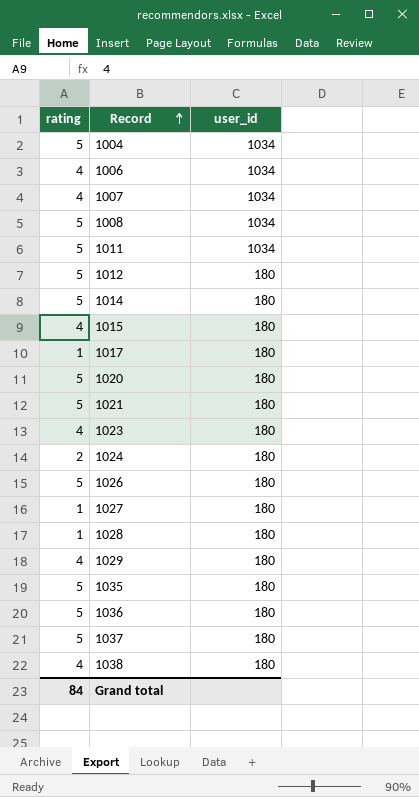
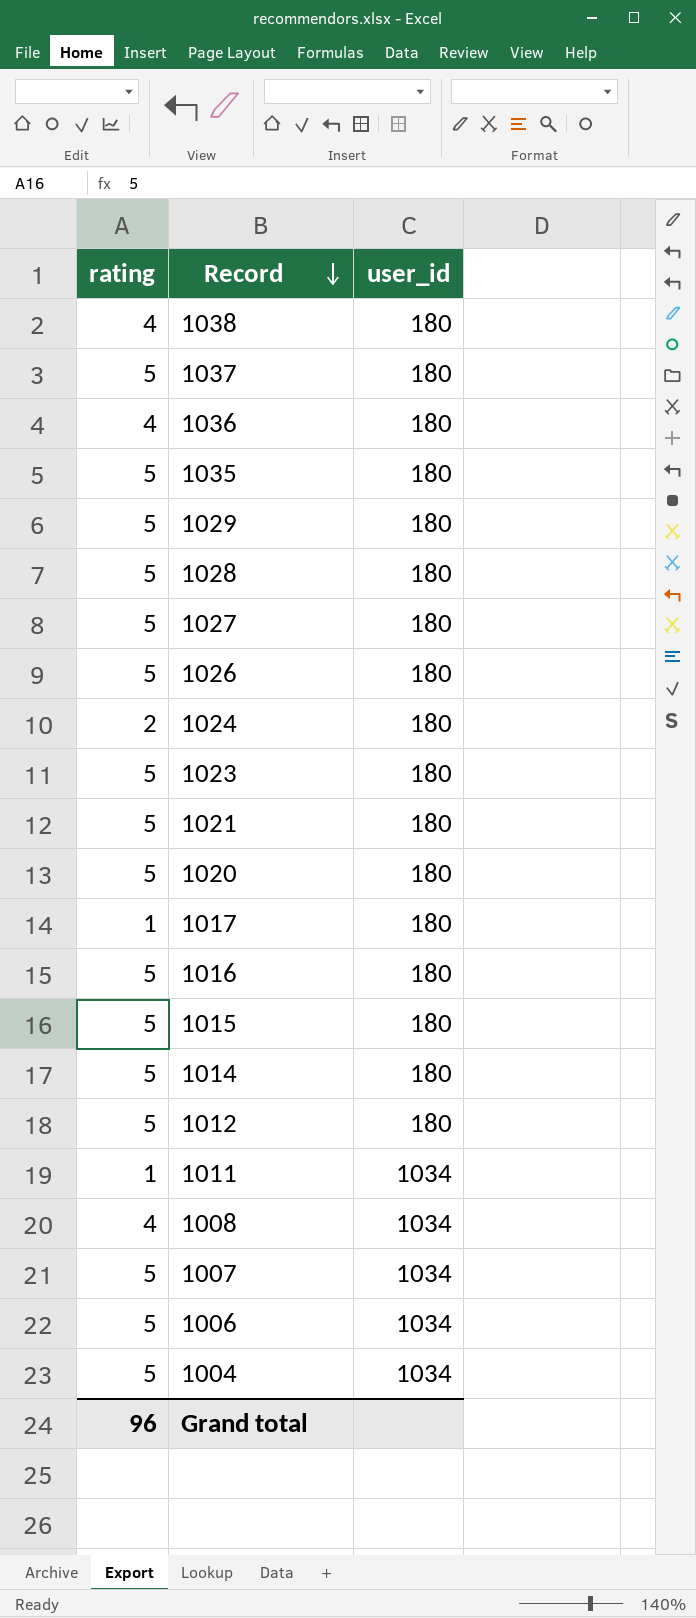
row order: Record ascending -> Record descending
1036 | rating: 5 -> 4
1029 | rating: 4 -> 5
1028 | rating: 1 -> 5
1027 | rating: 1 -> 5
1023 | rating: 4 -> 5
row 1016: none -> 5 | 180
1015 | rating: 4 -> 5
1011 | rating: 5 -> 1
1008 | rating: 5 -> 4
1007 | rating: 4 -> 5
1006 | rating: 4 -> 5
Grand total | rating: 84 -> 96

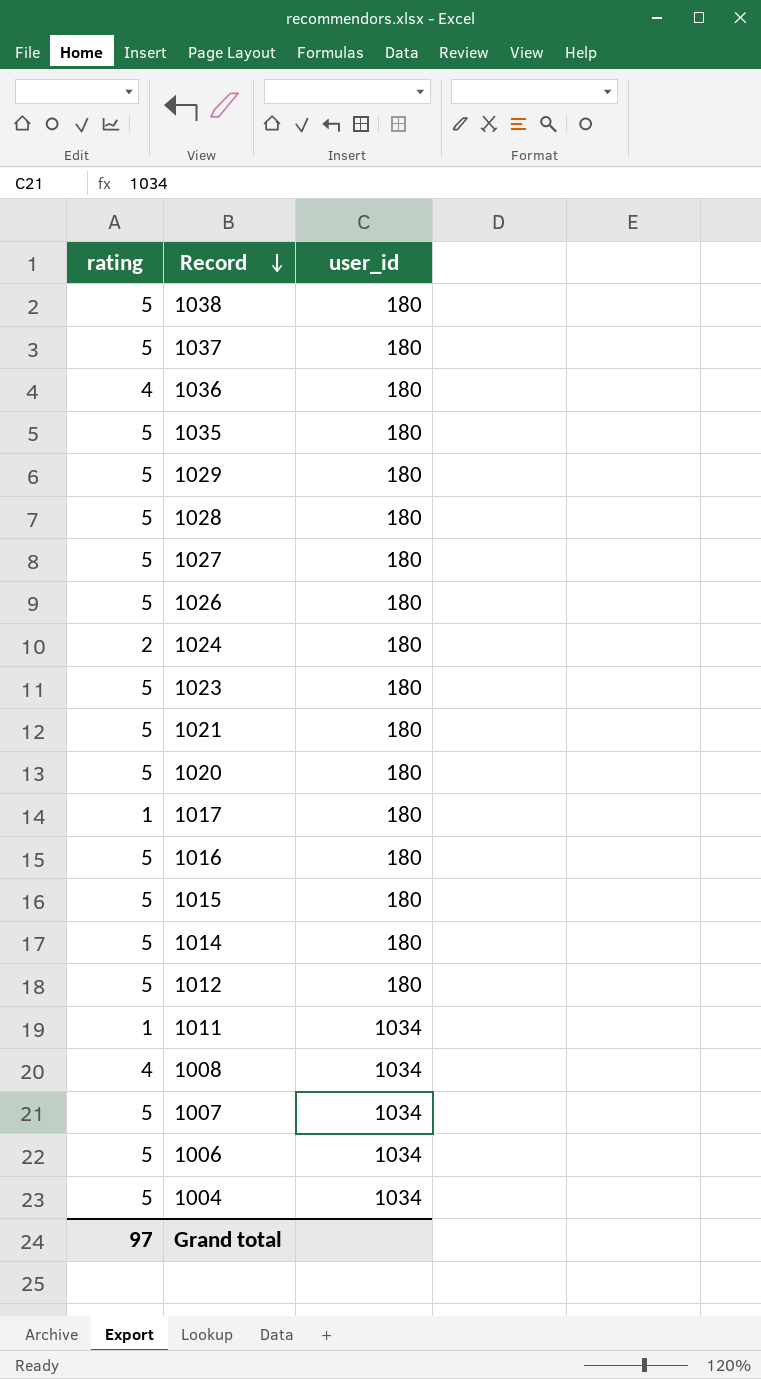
1038 | rating: 4 -> 5
Grand total | rating: 96 -> 97

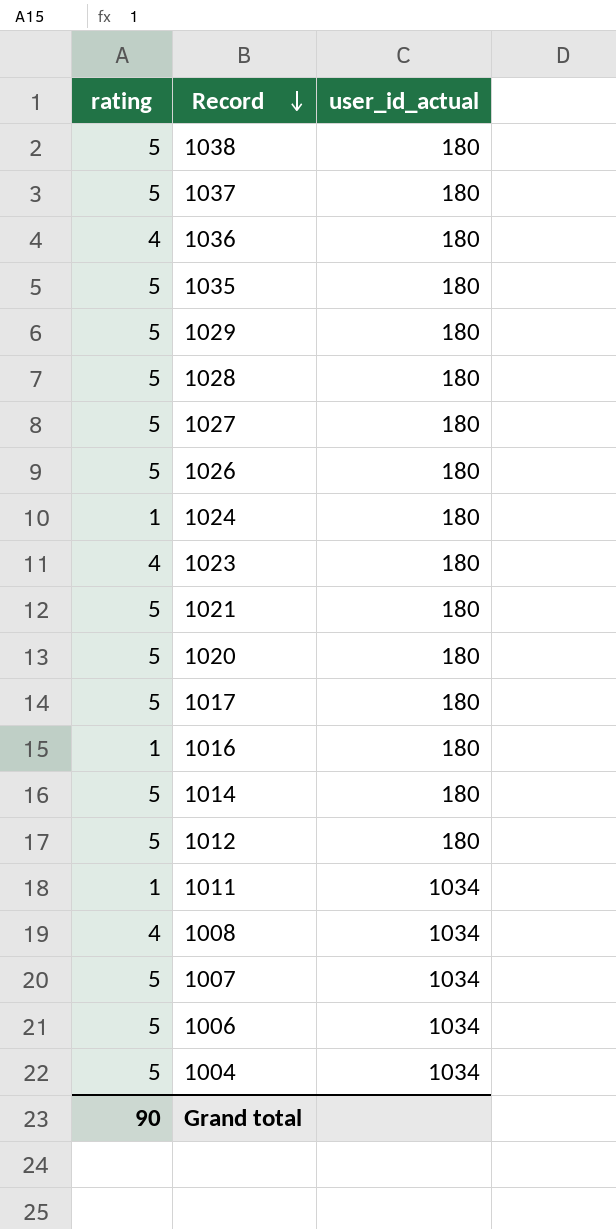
column name: user_id -> user_id_actual
row 1015: 5 | 180 -> none
1024 | rating: 2 -> 1
1023 | rating: 5 -> 4
1017 | rating: 1 -> 5
1016 | rating: 5 -> 1
Grand total | rating: 97 -> 90

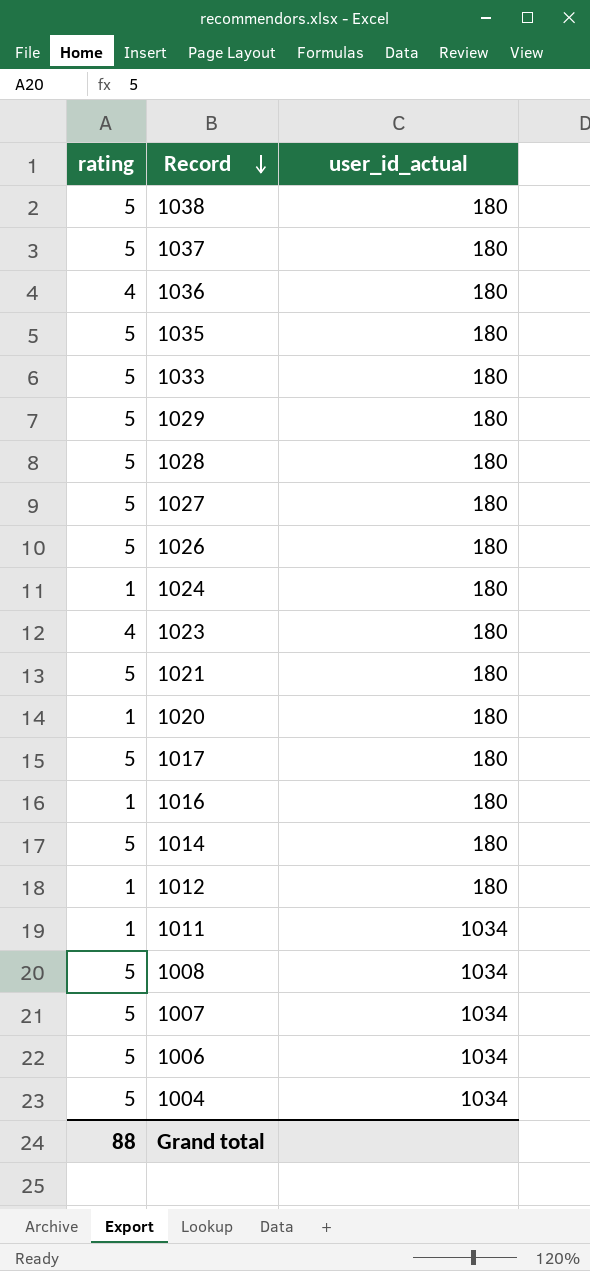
row 1033: none -> 5 | 180
1020 | rating: 5 -> 1
1012 | rating: 5 -> 1
1008 | rating: 4 -> 5
Grand total | rating: 90 -> 88

